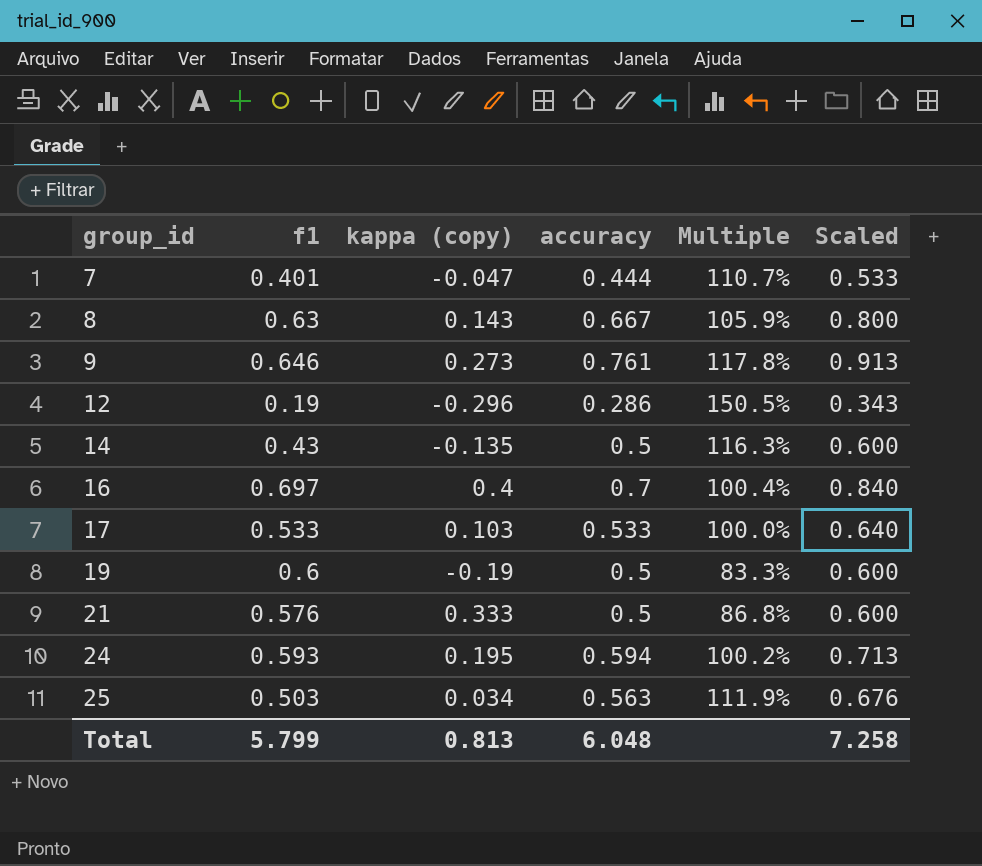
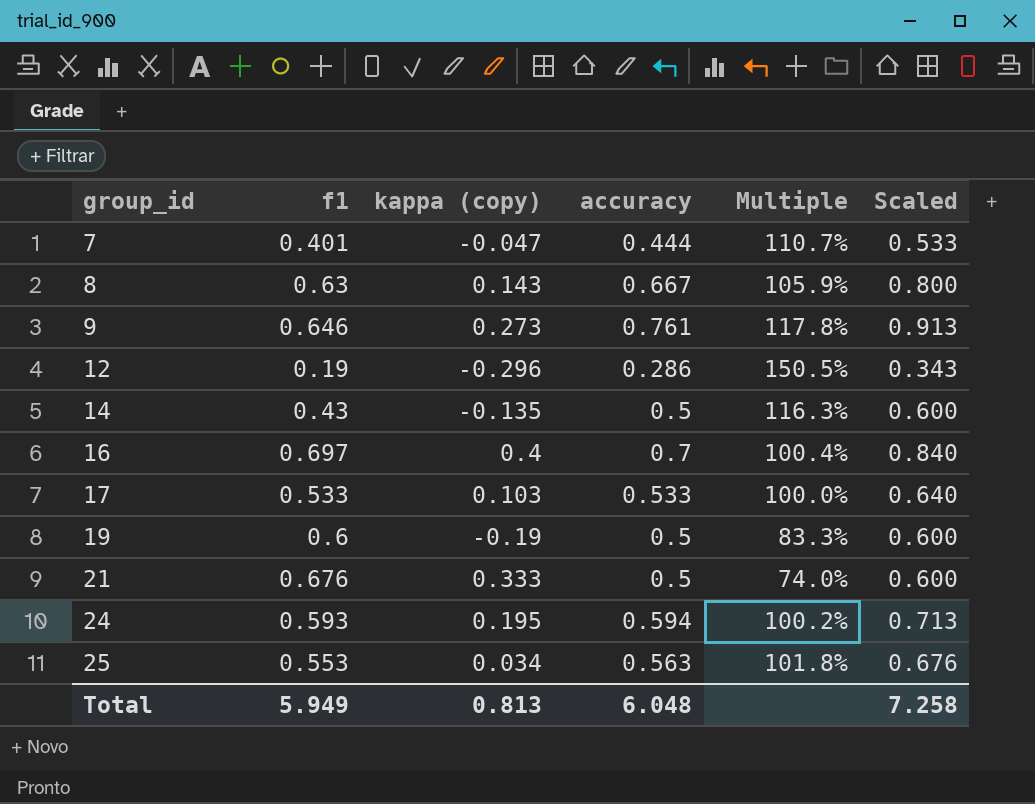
21 | f1: 0.576 -> 0.676
21 | Multiple: 86.8% -> 74.0%
25 | f1: 0.503 -> 0.553
25 | Multiple: 111.9% -> 101.8%
Total | f1: 5.799 -> 5.949

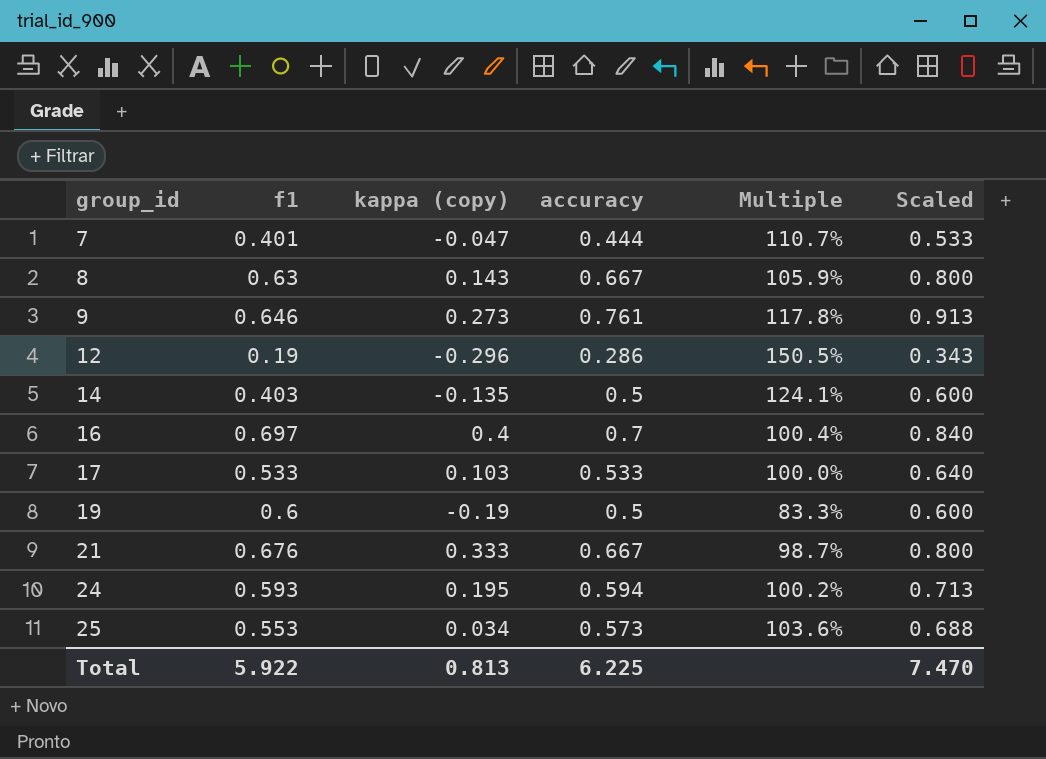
14 | f1: 0.43 -> 0.403
14 | Multiple: 116.3% -> 124.1%
21 | accuracy: 0.5 -> 0.667
21 | Multiple: 74.0% -> 98.7%
21 | Scaled: 0.600 -> 0.800
25 | accuracy: 0.563 -> 0.573
25 | Multiple: 101.8% -> 103.6%
25 | Scaled: 0.676 -> 0.688
Total | f1: 5.949 -> 5.922
Total | accuracy: 6.048 -> 6.225
Total | Scaled: 7.258 -> 7.470

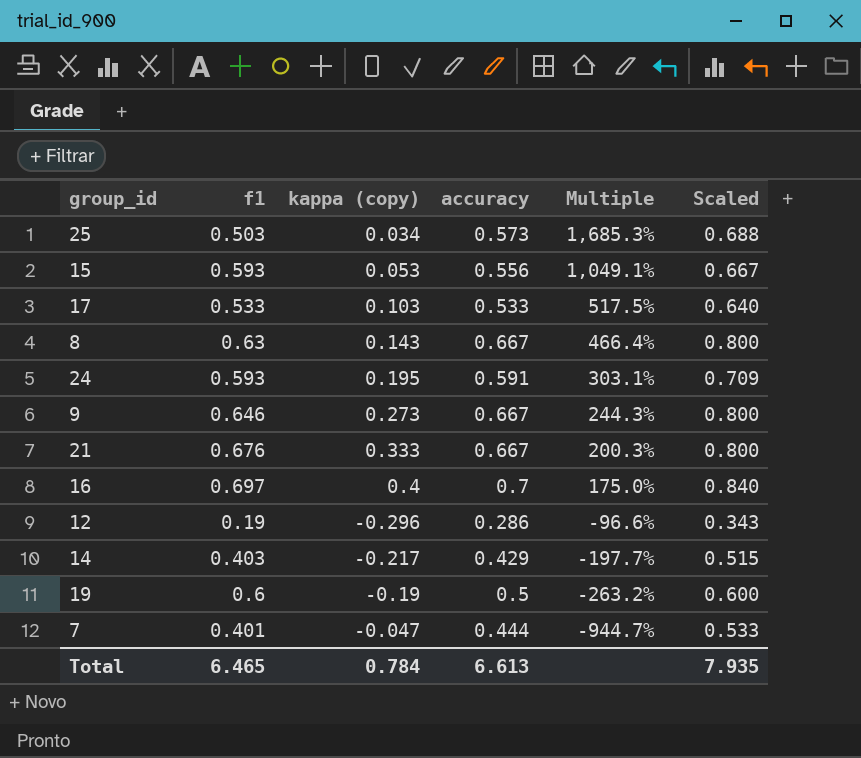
row order: group_id ascending -> Multiple descending
column Multiple | formula: [accuracy] / [f1] -> [accuracy] / [kappa (copy)]
25 | f1: 0.553 -> 0.503
row 15: none -> 0.593 | 0.053 | 0.556 | 1,049.1% | 0.667
24 | accuracy: 0.594 -> 0.591
24 | Scaled: 0.713 -> 0.709
9 | accuracy: 0.761 -> 0.667
9 | Scaled: 0.913 -> 0.800
14 | kappa (copy): -0.135 -> -0.217
14 | accuracy: 0.5 -> 0.429
14 | Scaled: 0.600 -> 0.515
Total | f1: 5.922 -> 6.465
Total | kappa (copy): 0.813 -> 0.784
Total | accuracy: 6.225 -> 6.613
Total | Scaled: 7.470 -> 7.935

